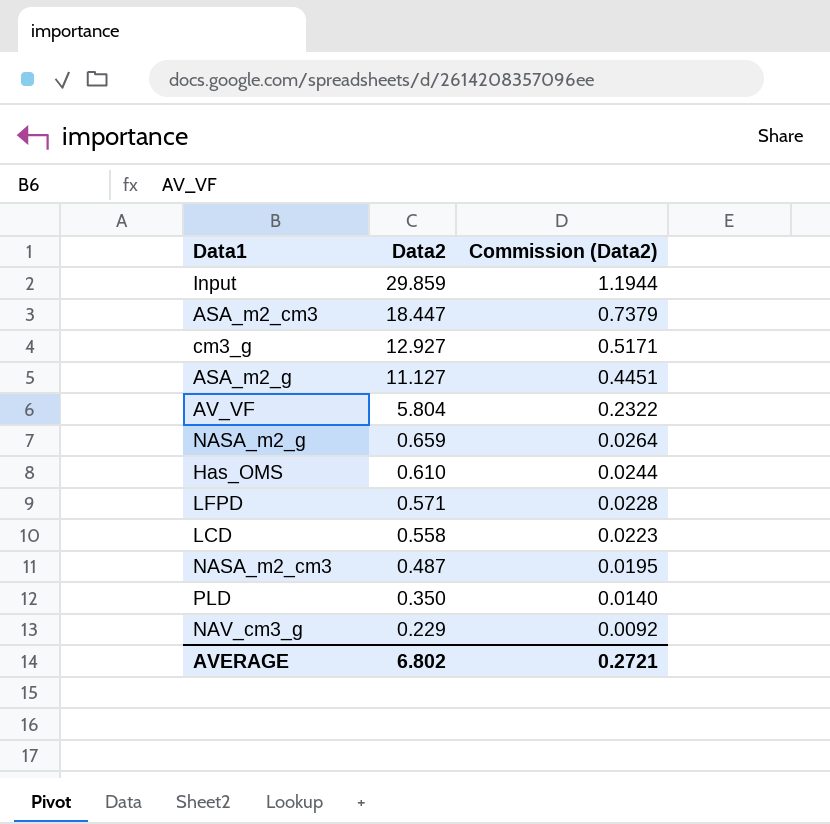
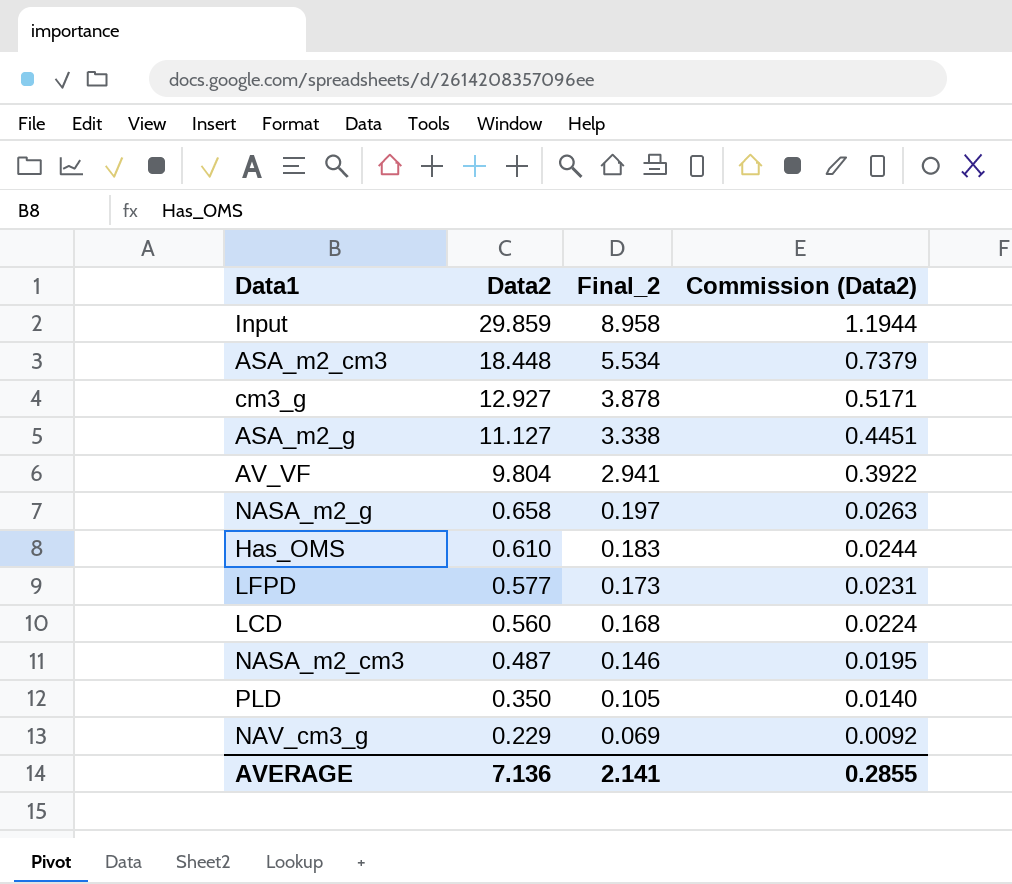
column Final_2 | formula: none -> [Data2] * 0.3
ASA_m2_cm3 | Data2: 18.447 -> 18.448
AV_VF | Data2: 5.804 -> 9.804
AV_VF | Commission (Data2): 0.2322 -> 0.3922
NASA_m2_g | Data2: 0.659 -> 0.658
NASA_m2_g | Commission (Data2): 0.0264 -> 0.0263
LFPD | Data2: 0.571 -> 0.577
LFPD | Commission (Data2): 0.0228 -> 0.0231
LCD | Data2: 0.558 -> 0.560
LCD | Commission (Data2): 0.0223 -> 0.0224
AVERAGE | Data2: 6.802 -> 7.136
AVERAGE | Commission (Data2): 0.2721 -> 0.2855

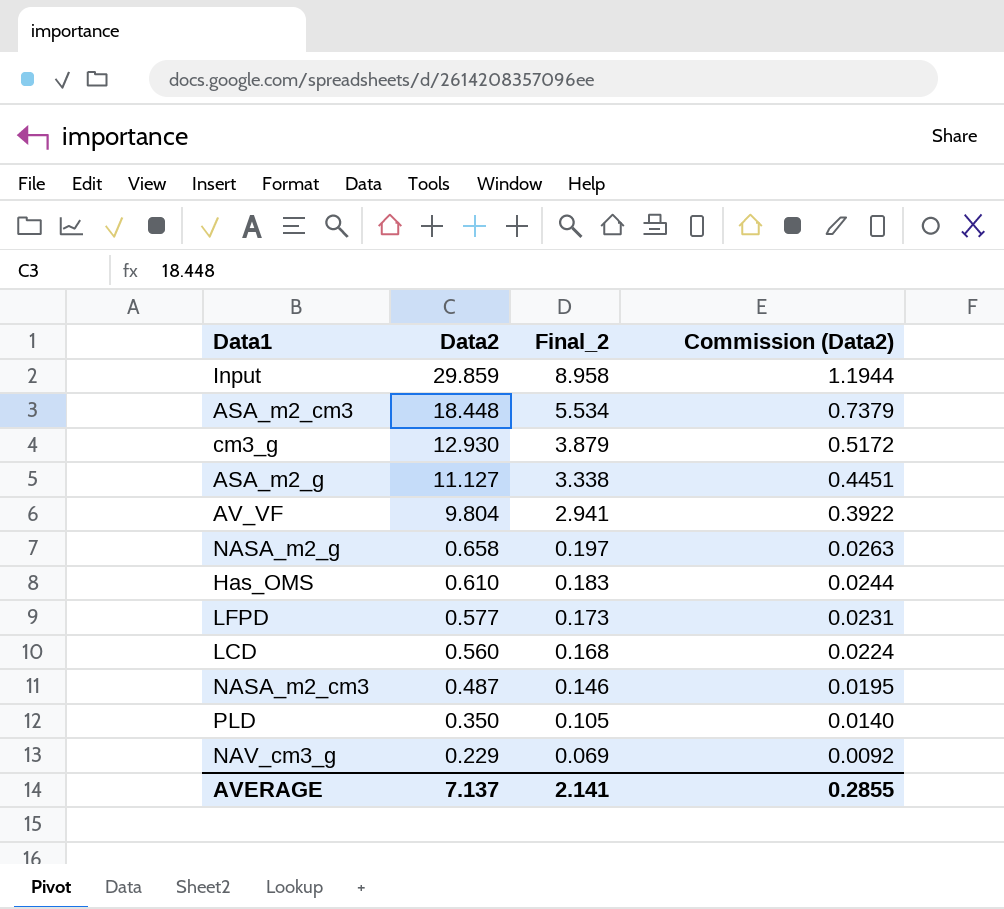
cm3_g | Data2: 12.927 -> 12.930
cm3_g | Final_2: 3.878 -> 3.879
cm3_g | Commission (Data2): 0.5171 -> 0.5172
AVERAGE | Data2: 7.136 -> 7.137

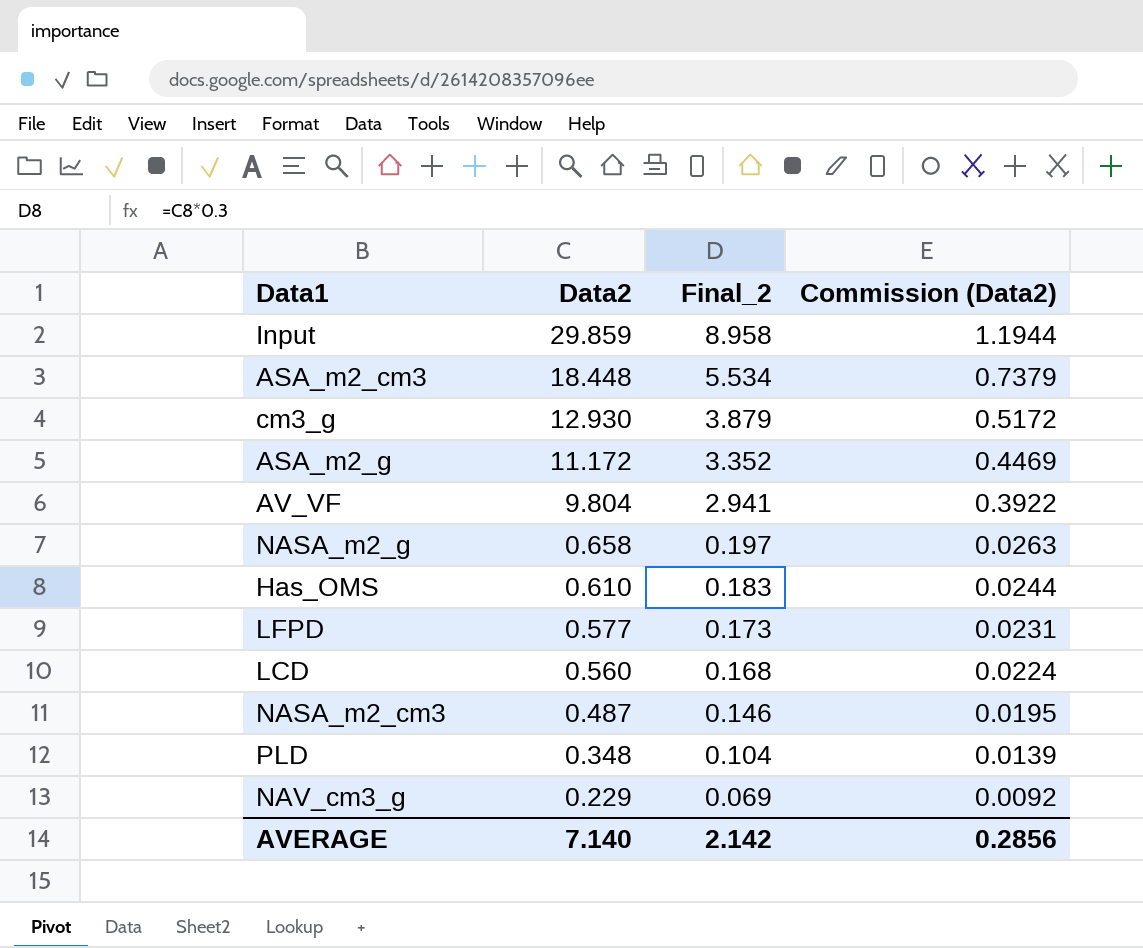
ASA_m2_g | Data2: 11.127 -> 11.172
ASA_m2_g | Final_2: 3.338 -> 3.352
ASA_m2_g | Commission (Data2): 0.4451 -> 0.4469
PLD | Data2: 0.350 -> 0.348
PLD | Final_2: 0.105 -> 0.104
PLD | Commission (Data2): 0.0140 -> 0.0139
AVERAGE | Data2: 7.137 -> 7.140
AVERAGE | Final_2: 2.141 -> 2.142
AVERAGE | Commission (Data2): 0.2855 -> 0.2856

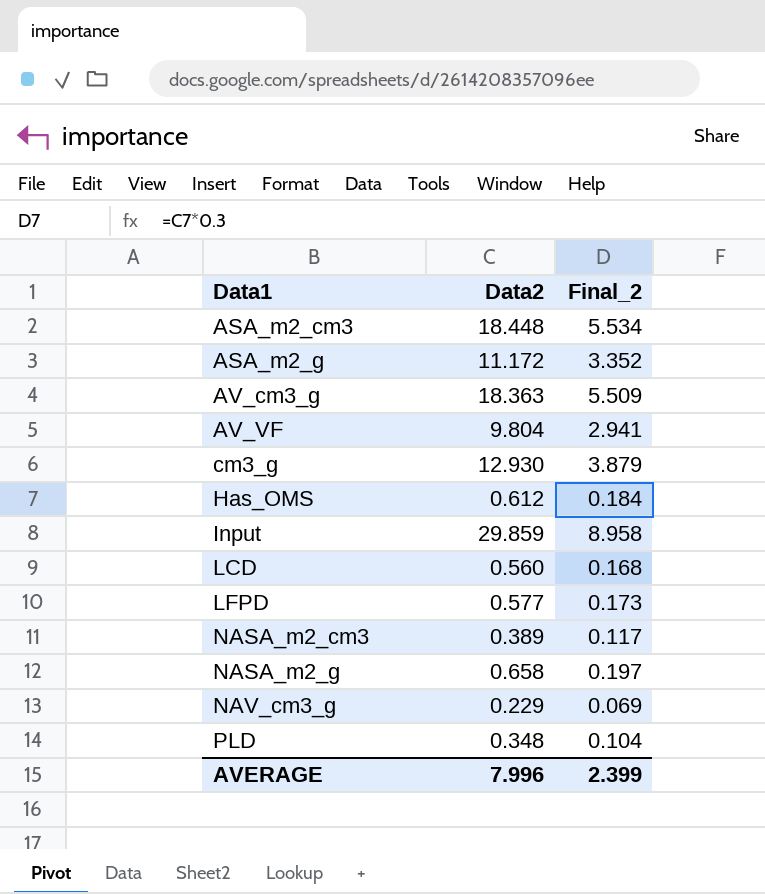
row order: Data2 descending -> Data1 ascending
column Commission (Data2) | formula: [Data2] * 0.04 -> none
row AV_cm3_g: none -> 18.363 | 5.509
Has_OMS | Data2: 0.610 -> 0.612
Has_OMS | Final_2: 0.183 -> 0.184
NASA_m2_cm3 | Data2: 0.487 -> 0.389
NASA_m2_cm3 | Final_2: 0.146 -> 0.117
AVERAGE | Data2: 7.140 -> 7.996
AVERAGE | Final_2: 2.142 -> 2.399

